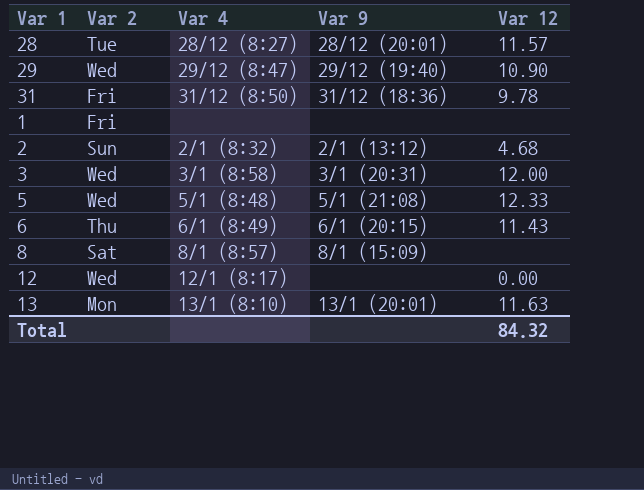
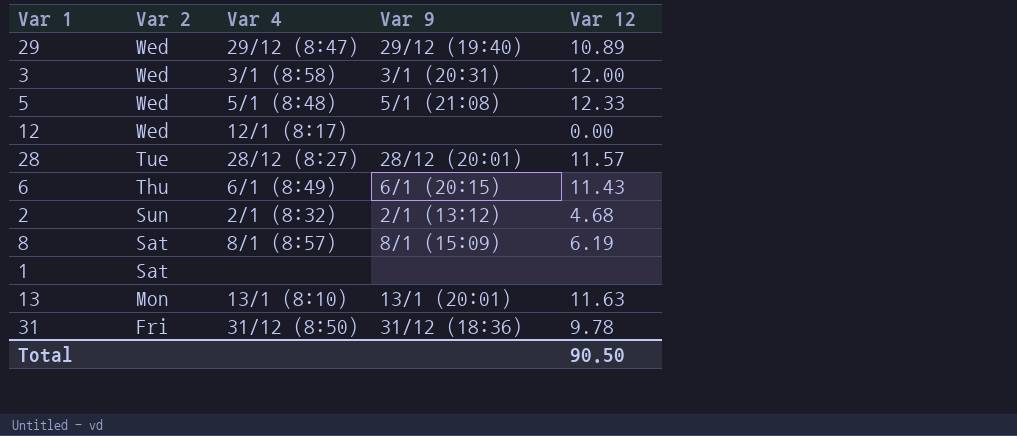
row order: none -> Var 2 descending
29 | Var 12: 10.90 -> 10.89
8 | Var 12: none -> 6.19
1 | Var 2: Fri -> Sat
Total | Var 12: 84.32 -> 90.50

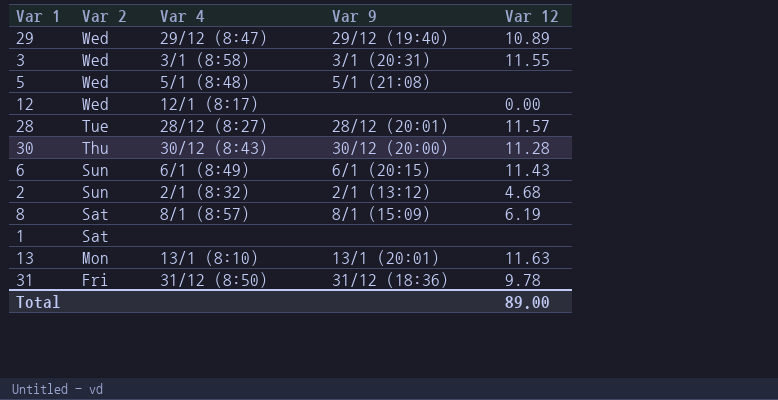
3 | Var 12: 12.00 -> 11.55
5 | Var 12: 12.33 -> none
row 30: none -> Thu | 30/12 (8:43) | 30/12 (20:00) | 11.28
6 | Var 2: Thu -> Sun
Total | Var 12: 90.50 -> 89.00

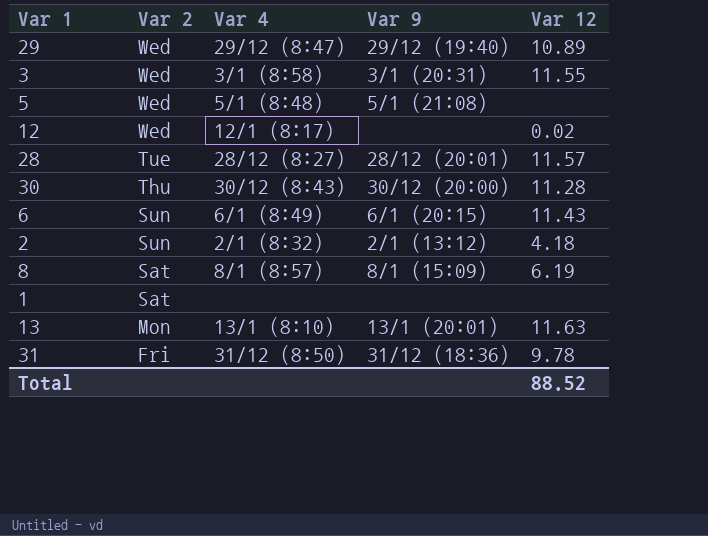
12 | Var 12: 0.00 -> 0.02
2 | Var 12: 4.68 -> 4.18
Total | Var 12: 89.00 -> 88.52

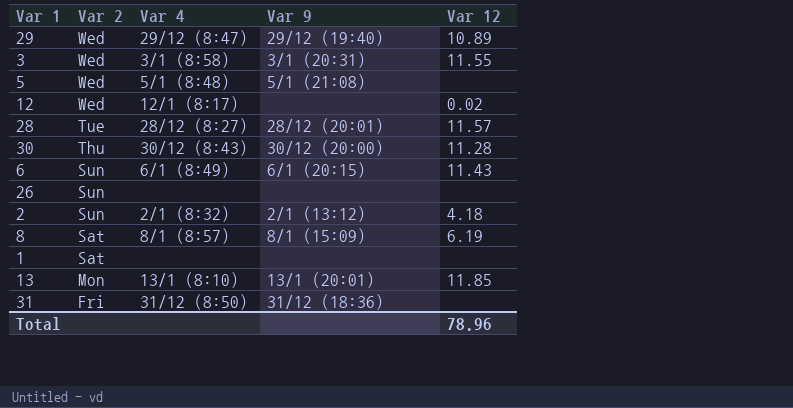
row 26: none -> Sun | none | none | none
13 | Var 12: 11.63 -> 11.85
31 | Var 12: 9.78 -> none
Total | Var 12: 88.52 -> 78.96

